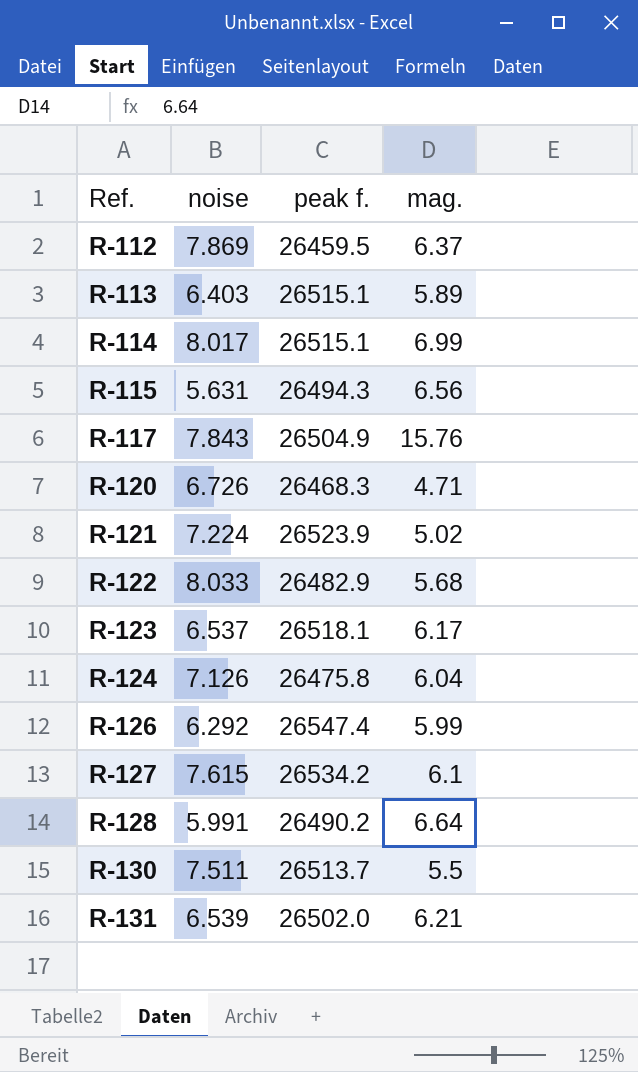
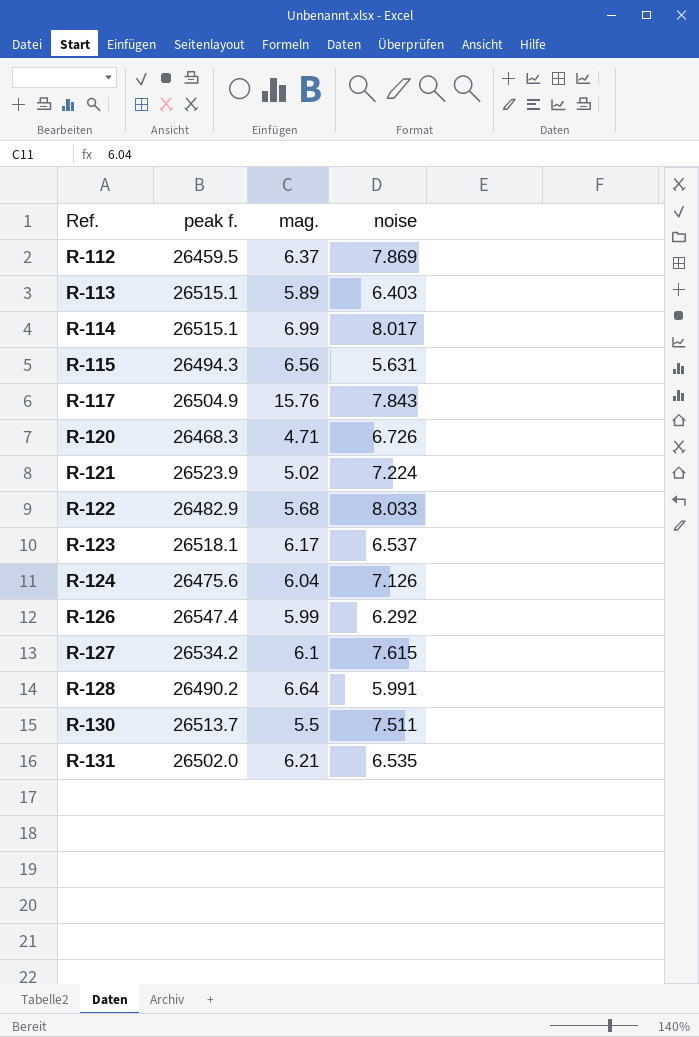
column noise | position: 2 -> 4
R-124 | peak f.: 26475.8 -> 26475.6
R-131 | noise: 6.539 -> 6.535

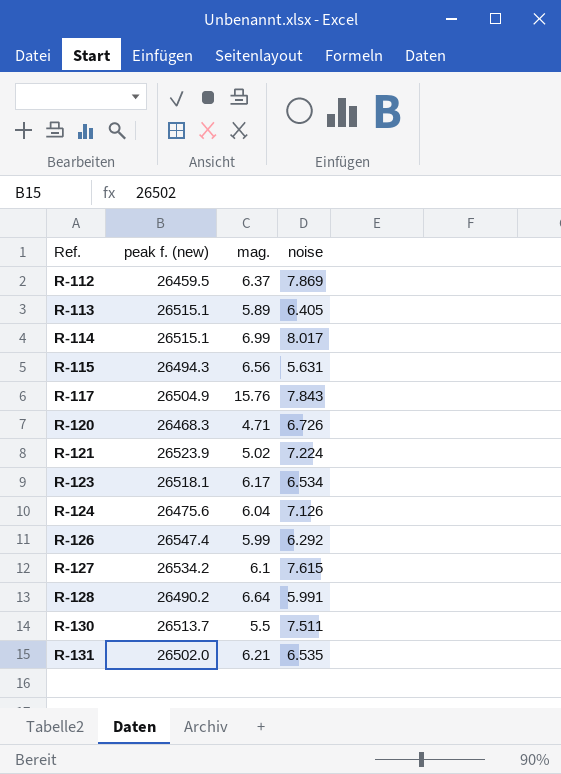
column name: peak f. -> peak f. (new)
row R-122: 26482.9 | 5.68 | 8.033 -> none
R-113 | noise: 6.403 -> 6.405
R-123 | noise: 6.537 -> 6.534

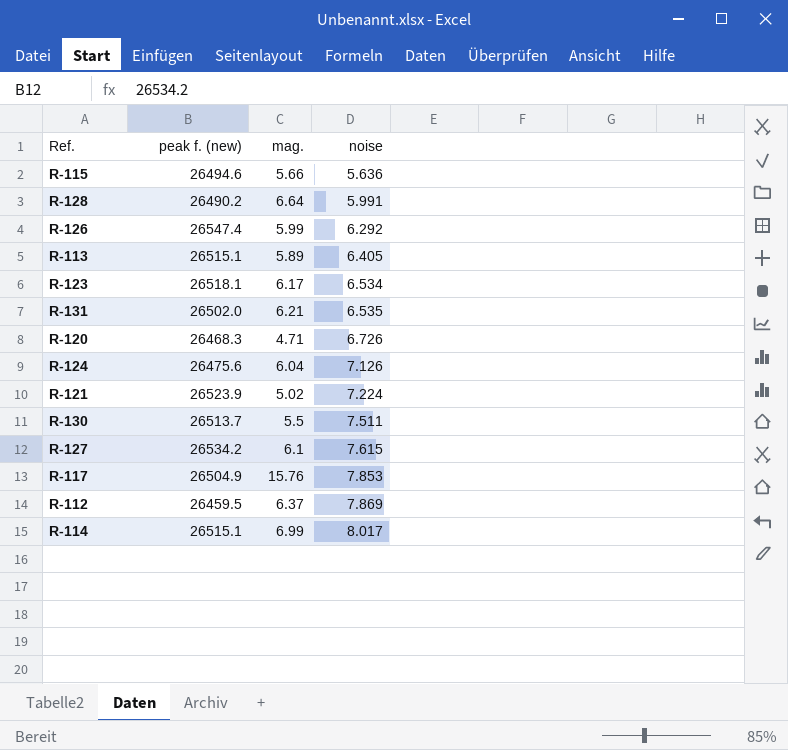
row order: Ref. ascending -> noise ascending
R-115 | peak f. (new): 26494.3 -> 26494.6
R-115 | mag.: 6.56 -> 5.66
R-115 | noise: 5.631 -> 5.636
R-117 | noise: 7.843 -> 7.853

